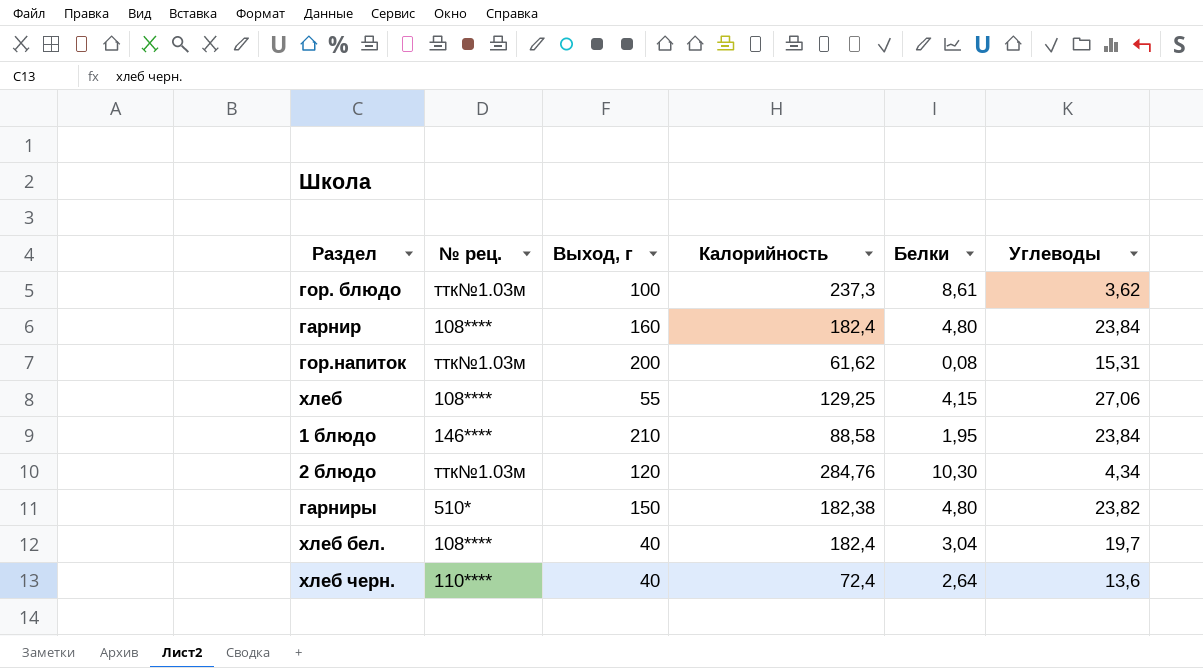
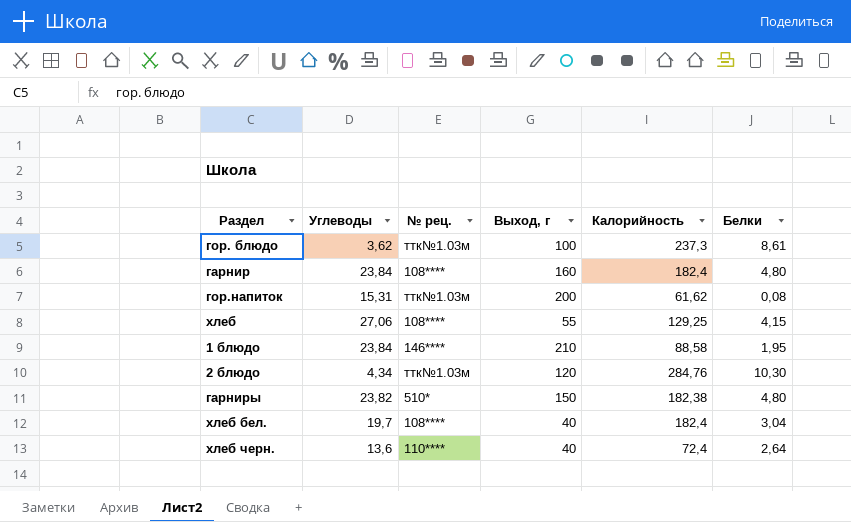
column Углеводы | position: 6 -> 2

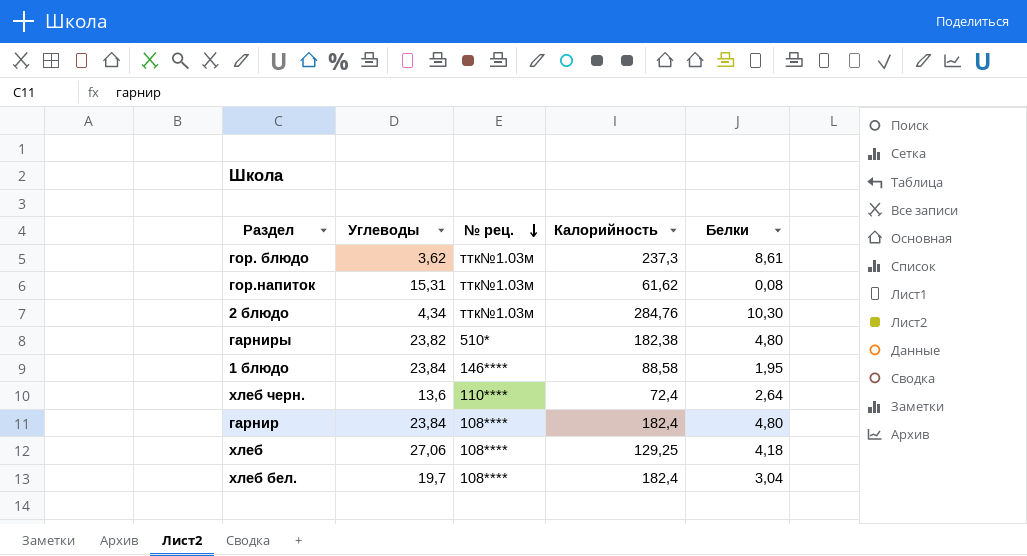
row order: none -> № рец. descending
column Выход, г | position: 4 -> none
хлеб | Белки: 4,15 -> 4,18

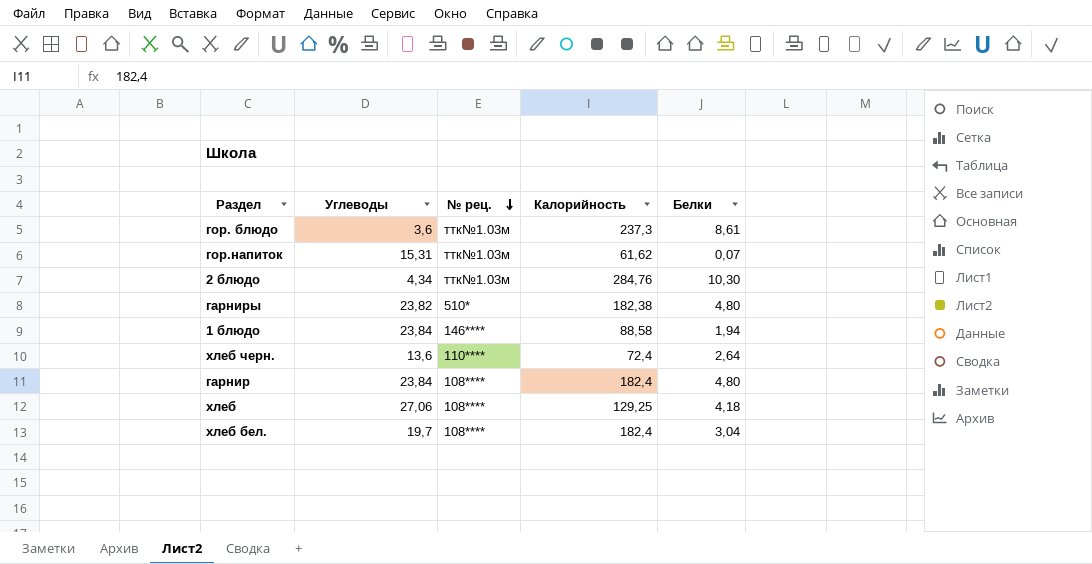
гор. блюдо | Углеводы: 3,62 -> 3,6
гор.напиток | Белки: 0,08 -> 0,07
1 блюдо | Белки: 1,95 -> 1,94

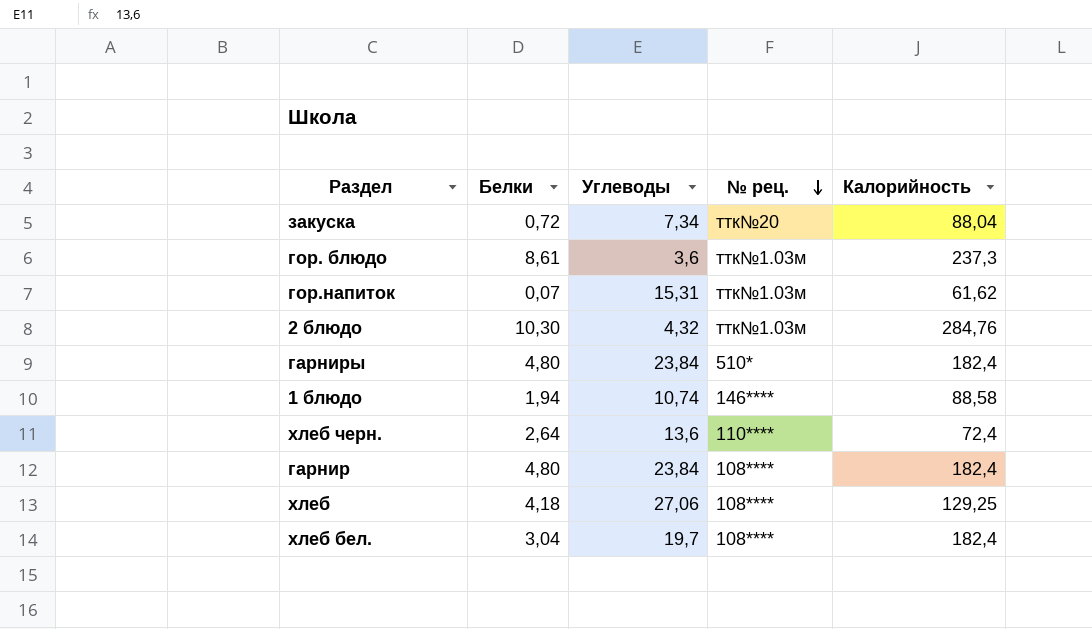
column Белки | position: 5 -> 2
row закуска: none -> 0,72 | 7,34 | ттк№20 | 88,04
2 блюдо | Углеводы: 4,34 -> 4,32
гарниры | Углеводы: 23,82 -> 23,84
гарниры | Калорийность: 182,38 -> 182,4
1 блюдо | Углеводы: 23,84 -> 10,74

